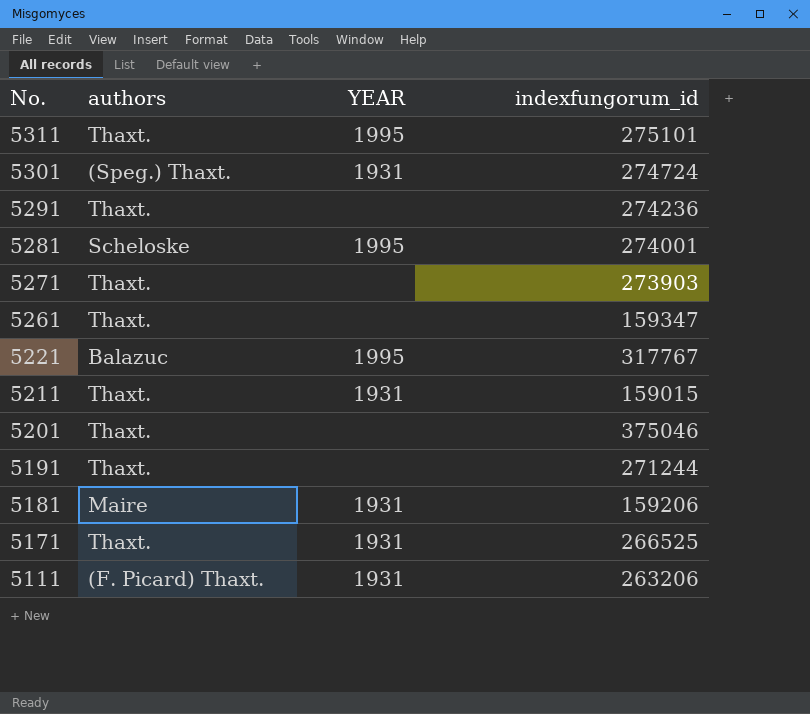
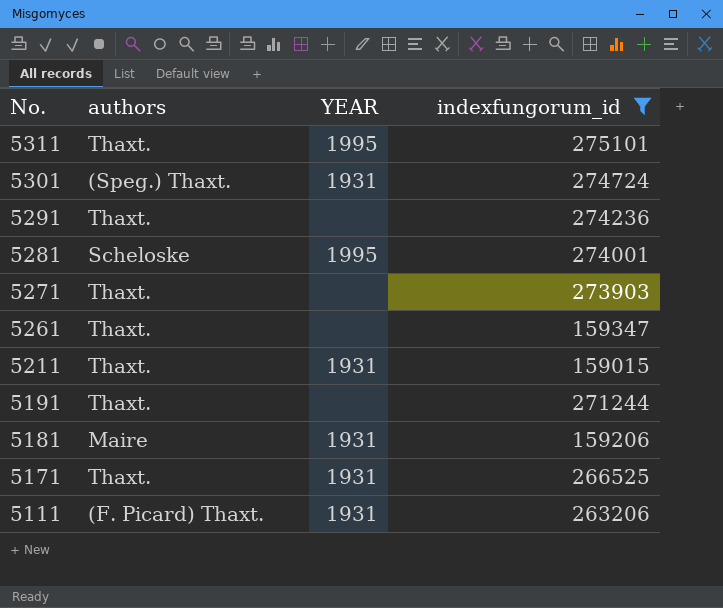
filter: none -> indexfungorum_id <= 275101

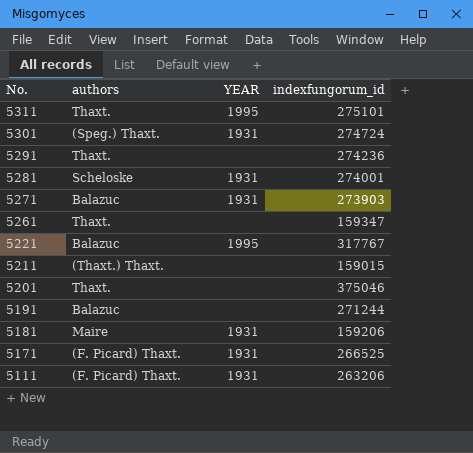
filter: indexfungorum_id <= 275101 -> none
5281 | YEAR: 1995 -> 1931
5271 | authors: Thaxt. -> Balazuc
5271 | YEAR: none -> 1931
5211 | authors: Thaxt. -> (Thaxt.) Thaxt.
5211 | YEAR: 1931 -> none
5191 | authors: Thaxt. -> Balazuc
5171 | authors: Thaxt. -> (F. Picard) Thaxt.

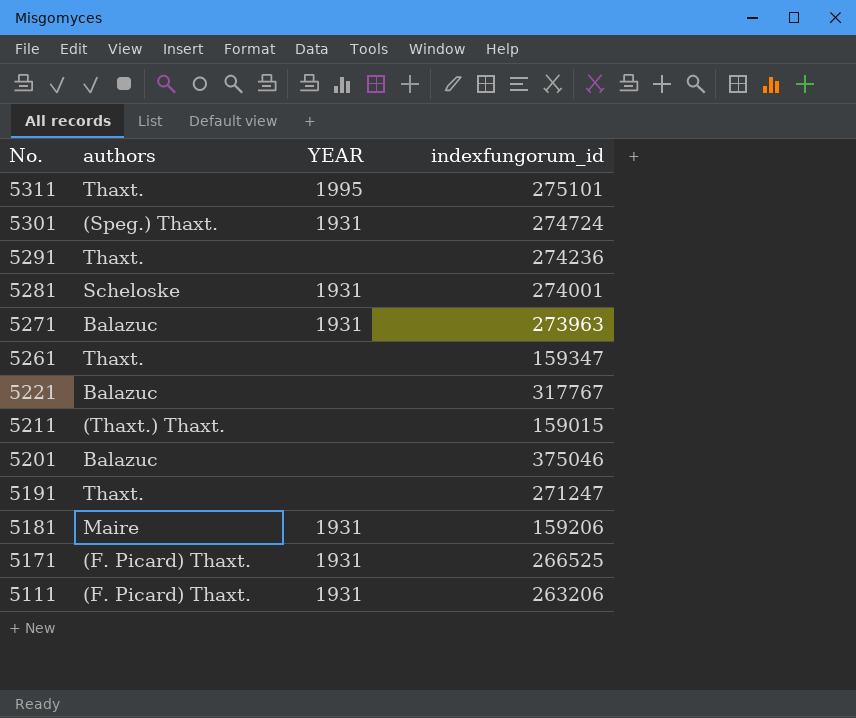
5271 | indexfungorum_id: 273903 -> 273963
5221 | YEAR: 1995 -> none
5201 | authors: Thaxt. -> Balazuc
5191 | authors: Balazuc -> Thaxt.
5191 | indexfungorum_id: 271244 -> 271247

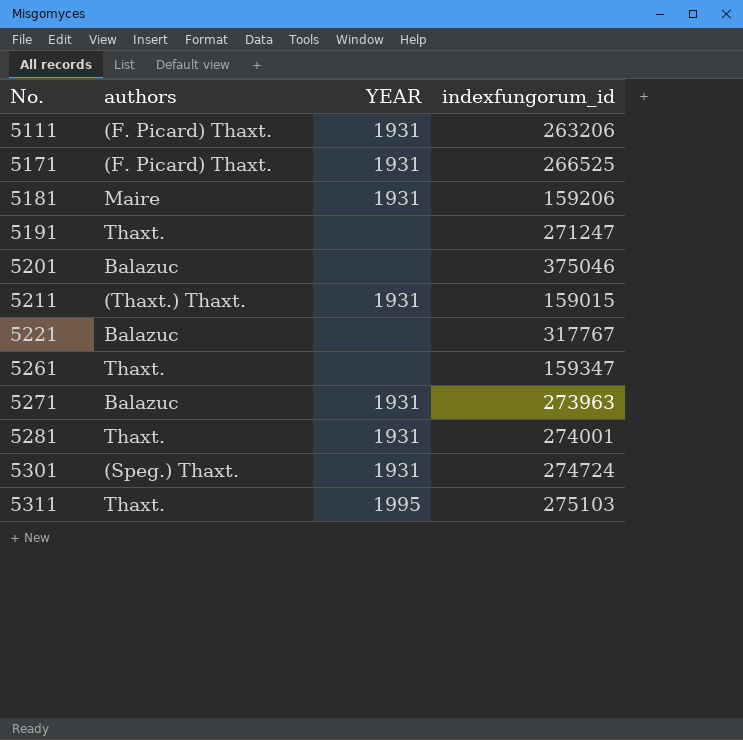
row order: No. descending -> No. ascending
row 5291: Thaxt. | none | 274236 -> none
5211 | YEAR: none -> 1931
5281 | authors: Scheloske -> Thaxt.
5311 | indexfungorum_id: 275101 -> 275103

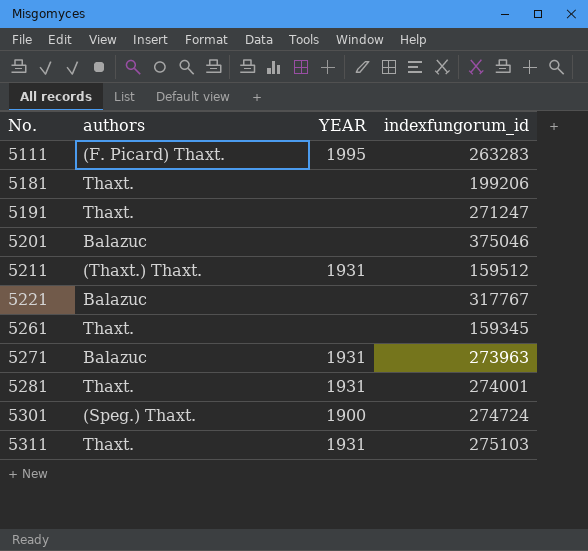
row 5171: (F. Picard) Thaxt. | 1931 | 266525 -> none
5111 | YEAR: 1931 -> 1995
5111 | indexfungorum_id: 263206 -> 263283
5181 | authors: Maire -> Thaxt.
5181 | YEAR: 1931 -> none
5181 | indexfungorum_id: 159206 -> 199206
5211 | indexfungorum_id: 159015 -> 159512
5261 | indexfungorum_id: 159347 -> 159345
5301 | YEAR: 1931 -> 1900
5311 | YEAR: 1995 -> 1931

